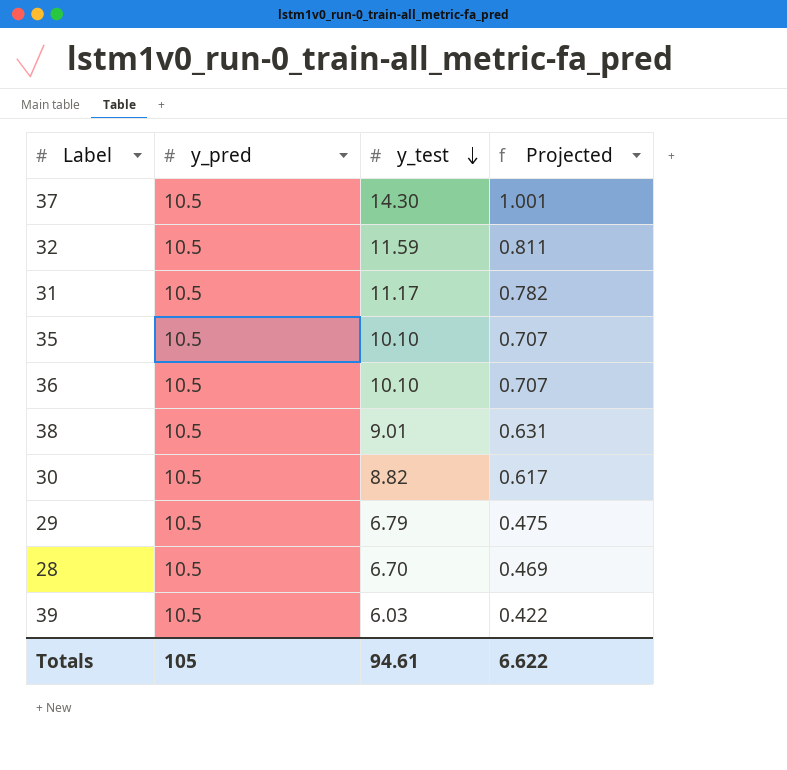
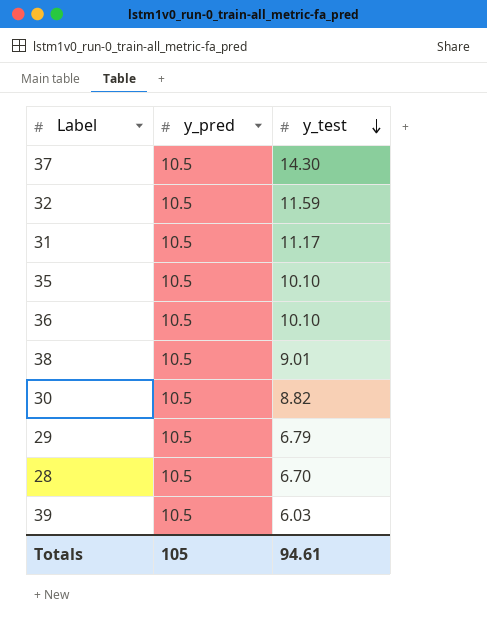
column Projected | formula: [y_test] * 0.07 -> none

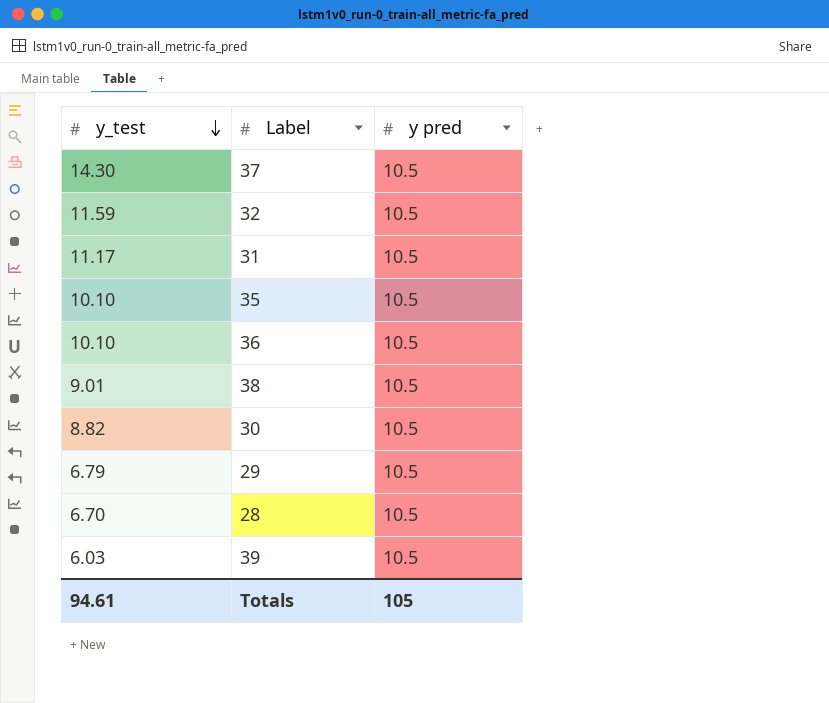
column y_test | position: 3 -> 1
column name: y_pred -> y pred

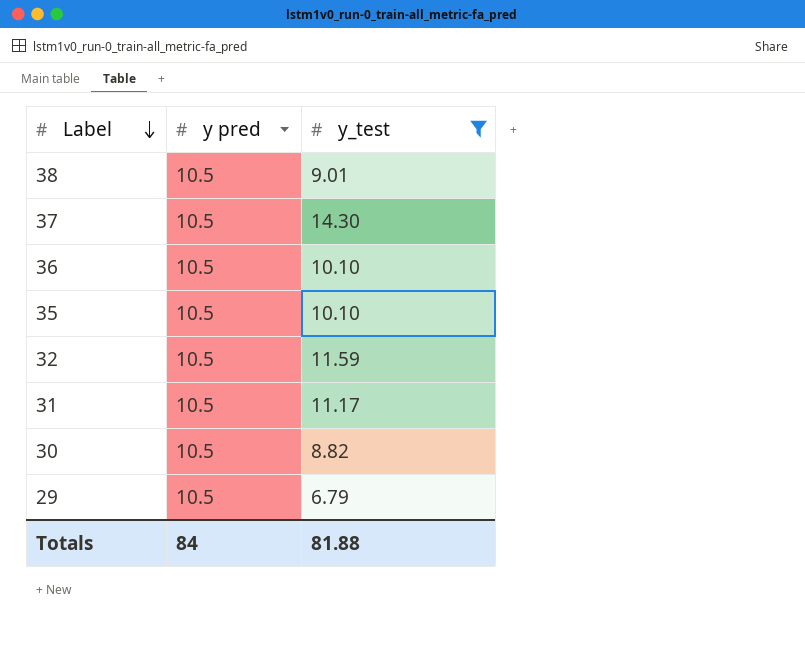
filter: none -> y_test >= 6.79
row order: y_test descending -> Label descending
column y_test | position: 1 -> 3
Totals | y pred: 105 -> 84
Totals | y_test: 94.61 -> 81.88

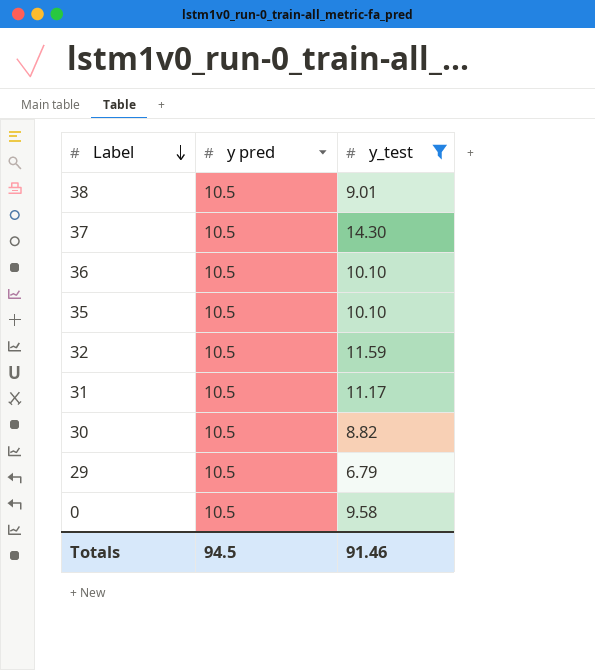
row 0: none -> 10.5 | 9.58
Totals | y pred: 84 -> 94.5
Totals | y_test: 81.88 -> 91.46

